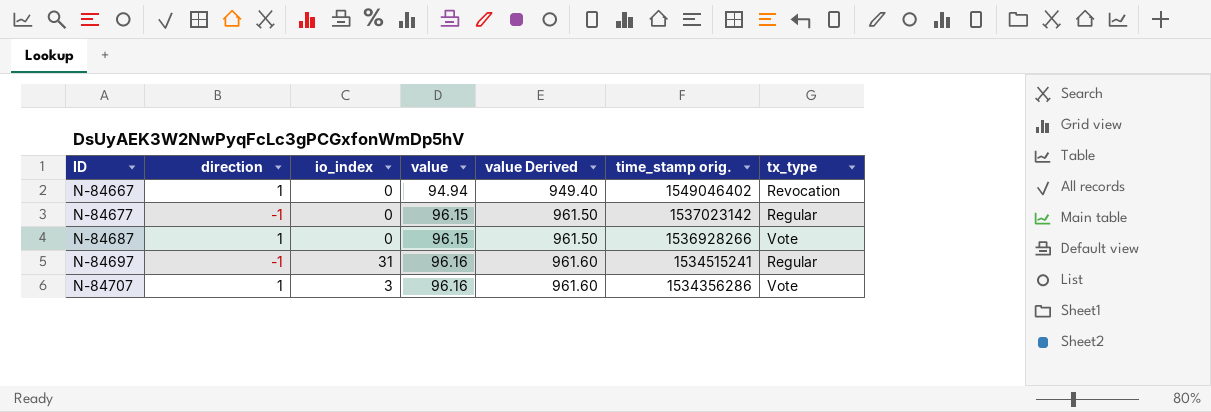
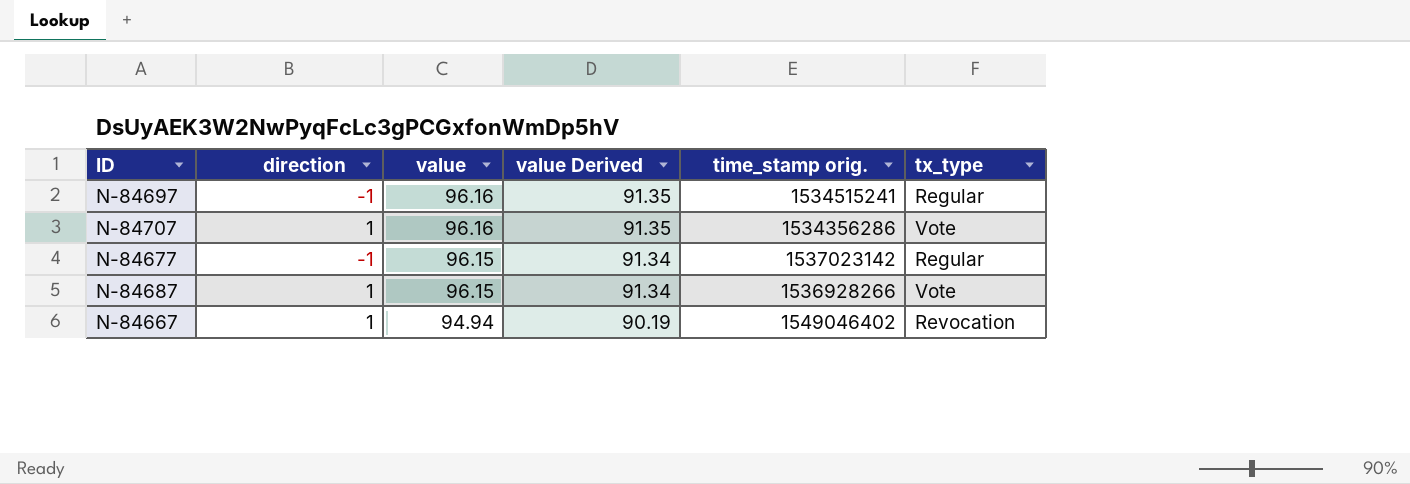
row order: ID ascending -> value descending
column io_index | position: 3 -> none
column value Derived | formula: [value] * 10 -> [value] * 0.95

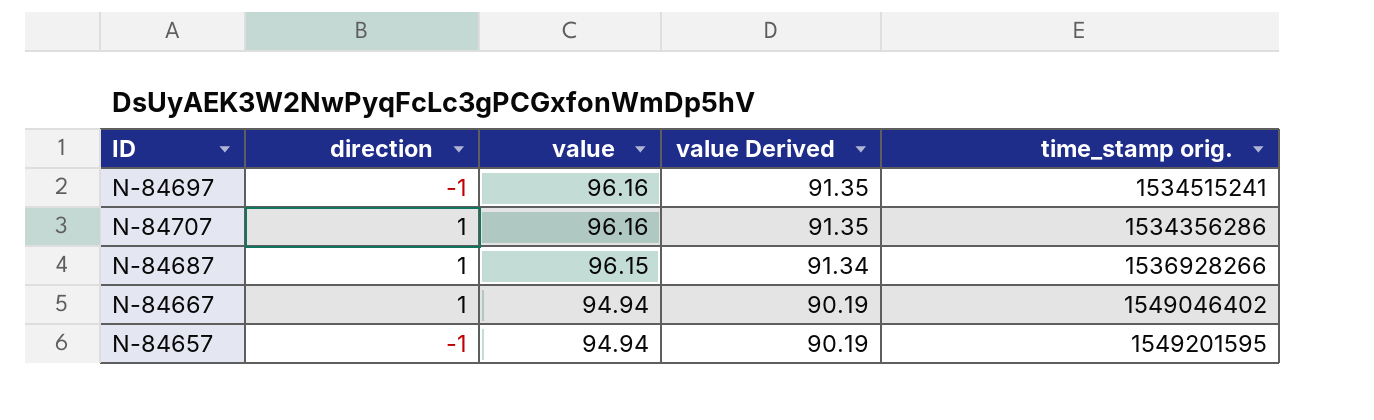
column tx_type | position: 6 -> none
row N-84677: -1 | 96.15 | 91.34 | 1537023142 | Regular -> none
row N-84657: none -> -1 | 94.94 | 90.19 | 1549201595

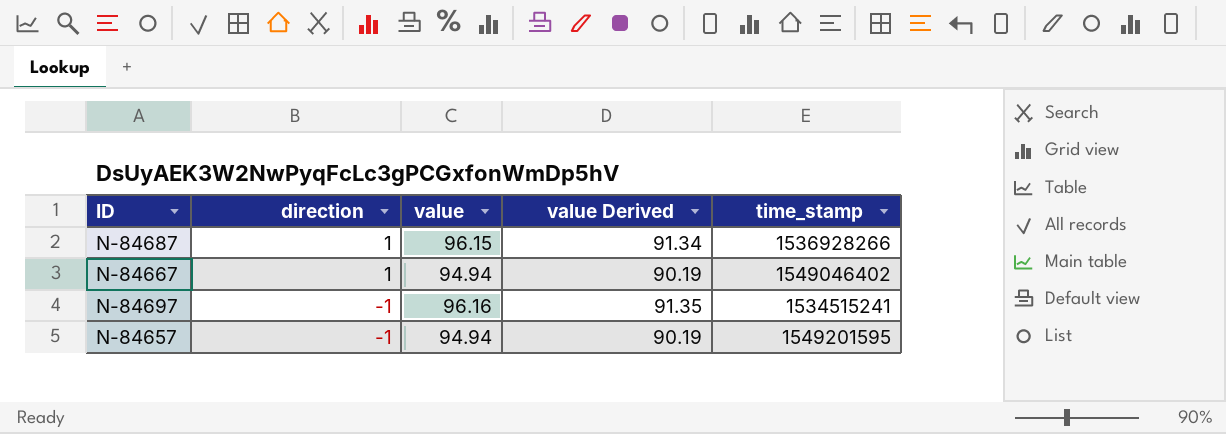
row order: value descending -> direction descending
column name: time_stamp orig. -> time_stamp
row N-84707: 1 | 96.16 | 91.35 | 1534356286 -> none

